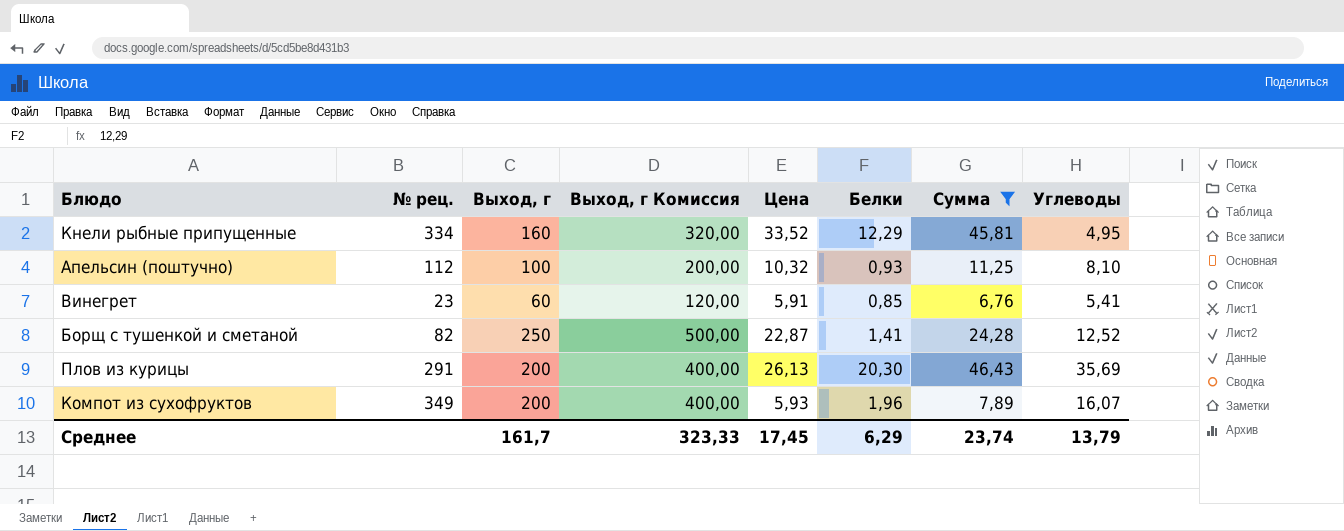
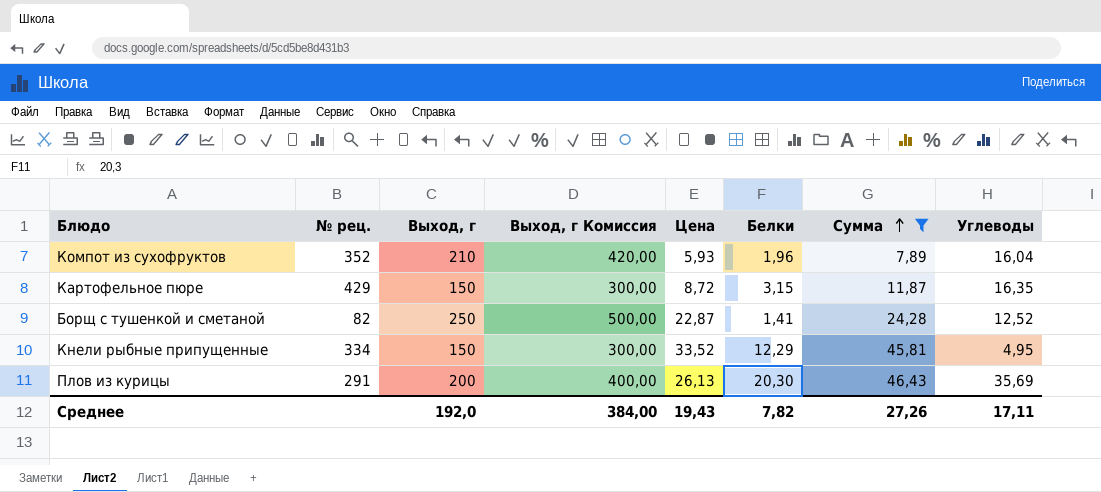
row order: none -> Сумма ascending
row Апельсин (поштучно): 112 | 100 | 200,00 | 10,32 | 0,93 | 11,25 | 8,10 -> none
row Винегрет: 23 | 60 | 120,00 | 5,91 | 0,85 | 6,76 | 5,41 -> none
Компот из сухофруктов | № рец.: 349 -> 352
Компот из сухофруктов | Выход, г: 200 -> 210
Компот из сухофруктов | Выход, г Комиссия: 400,00 -> 420,00
Компот из сухофруктов | Углеводы: 16,07 -> 16,04
row Картофельное пюре: none -> 429 | 150 | 300,00 | 8,72 | 3,15 | 11,87 | 16,35
Кнели рыбные припущенные | Выход, г: 160 -> 150
Кнели рыбные припущенные | Выход, г Комиссия: 320,00 -> 300,00
Среднее | Выход, г: 161,7 -> 192,0
Среднее | Выход, г Комиссия: 323,33 -> 384,00
Среднее | Цена: 17,45 -> 19,43
Среднее | Белки: 6,29 -> 7,82
Среднее | Сумма: 23,74 -> 27,26
Среднее | Углеводы: 13,79 -> 17,11

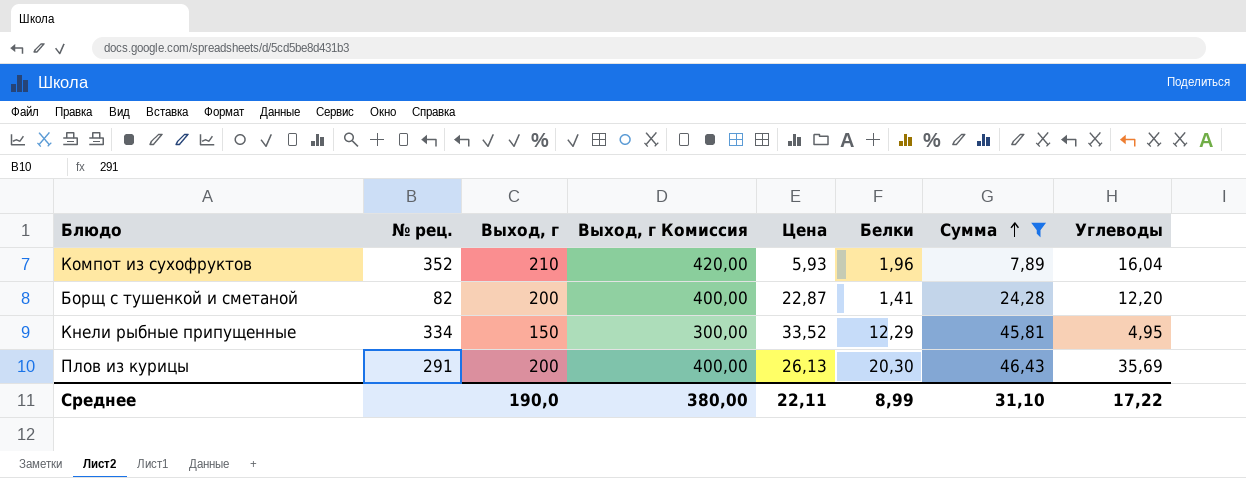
row Картофельное пюре: 429 | 150 | 300,00 | 8,72 | 3,15 | 11,87 | 16,35 -> none
Борщ с тушенкой и сметаной | Выход, г: 250 -> 200
Борщ с тушенкой и сметаной | Выход, г Комиссия: 500,00 -> 400,00
Борщ с тушенкой и сметаной | Углеводы: 12,52 -> 12,20
Среднее | Выход, г: 192,0 -> 190,0
Среднее | Выход, г Комиссия: 384,00 -> 380,00
Среднее | Цена: 19,43 -> 22,11
Среднее | Белки: 7,82 -> 8,99
Среднее | Сумма: 27,26 -> 31,10
Среднее | Углеводы: 17,11 -> 17,22

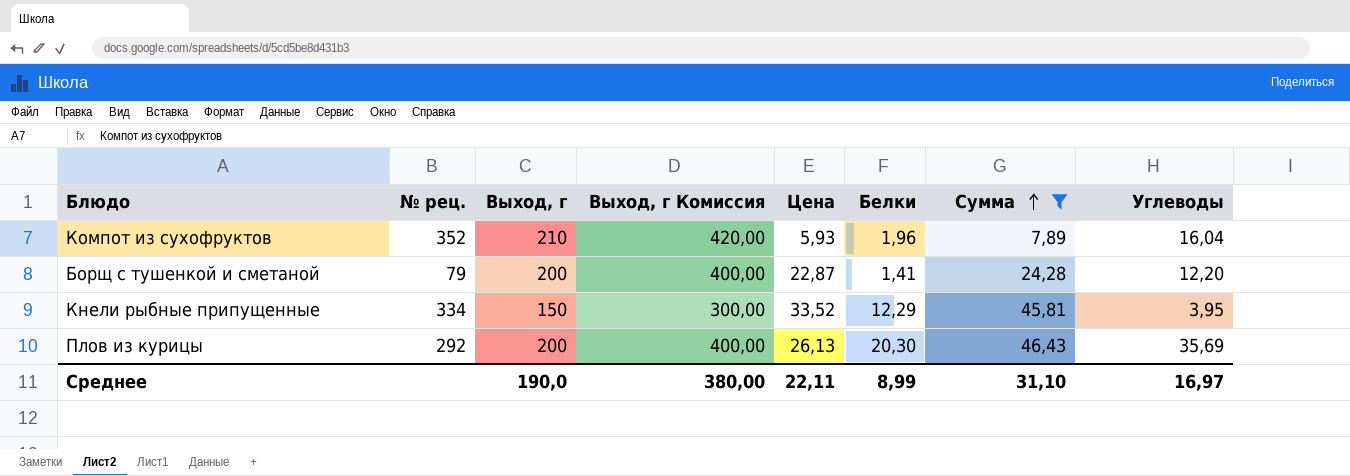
Борщ с тушенкой и сметаной | № рец.: 82 -> 79
Кнели рыбные припущенные | Углеводы: 4,95 -> 3,95
Плов из курицы | № рец.: 291 -> 292
Среднее | Углеводы: 17,22 -> 16,97

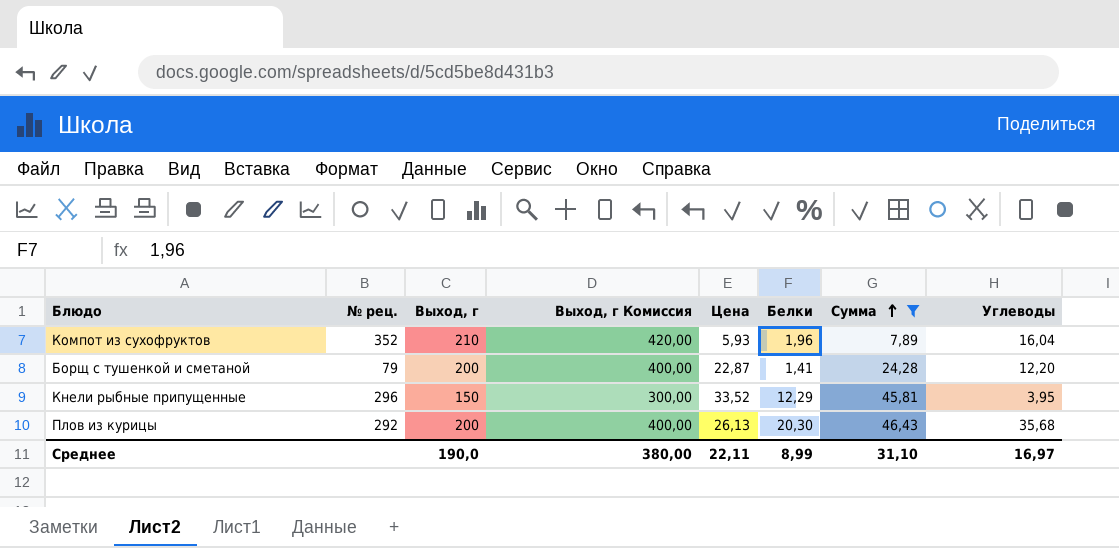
Кнели рыбные припущенные | № рец.: 334 -> 296
Плов из курицы | Углеводы: 35,69 -> 35,68

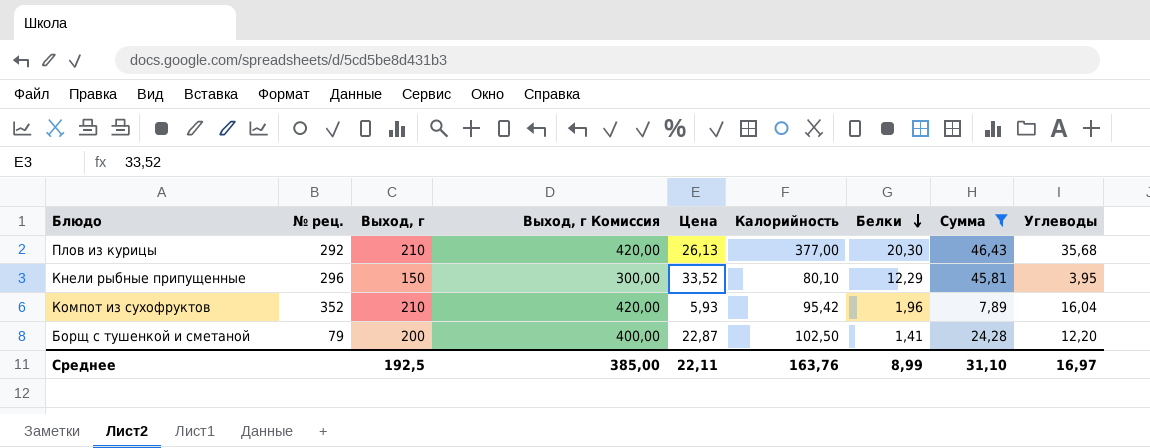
row order: Сумма ascending -> Белки descending
column Калорийность | position: none -> 6
Плов из курицы | Выход, г: 200 -> 210
Плов из курицы | Выход, г Комиссия: 400,00 -> 420,00
Среднее | Выход, г: 190,0 -> 192,5
Среднее | Выход, г Комиссия: 380,00 -> 385,00

